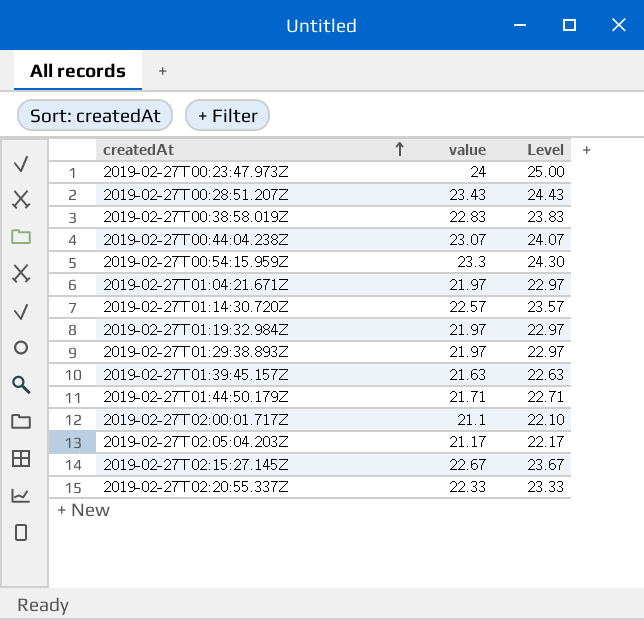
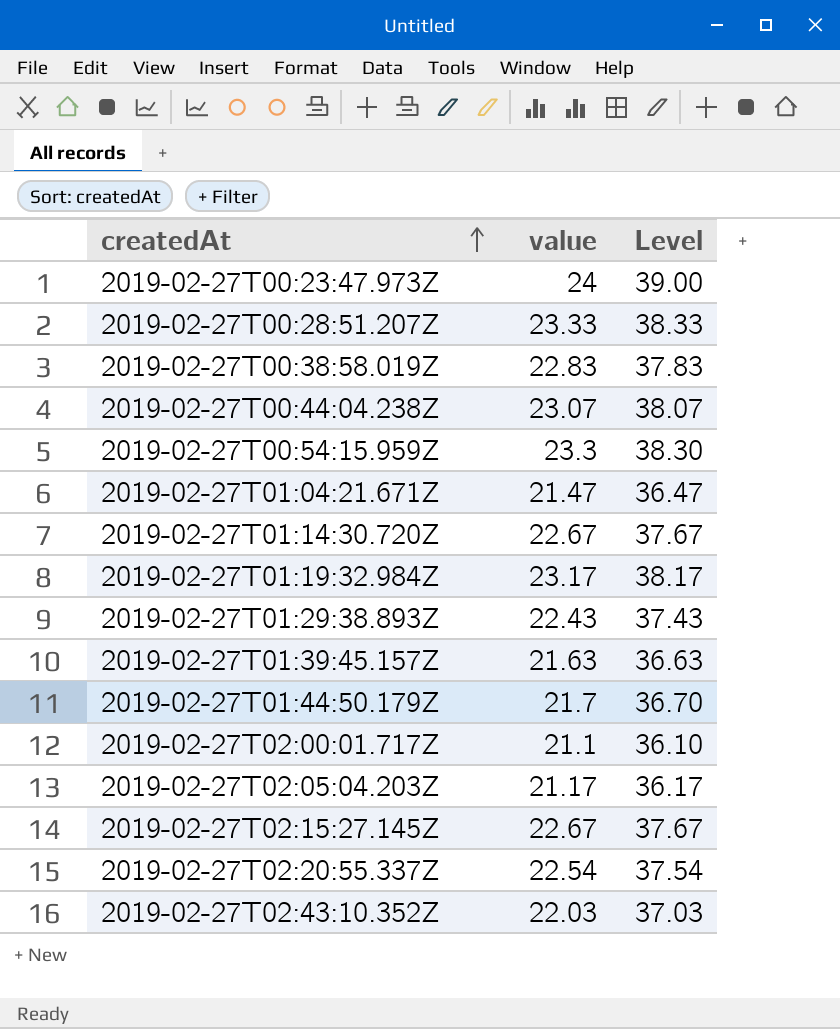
column Level | formula: [value] + 1 -> [value] + 15
2019-02-27T00:28:51.207Z | value: 23.43 -> 23.33
2019-02-27T01:04:21.671Z | value: 21.97 -> 21.47
2019-02-27T01:14:30.720Z | value: 22.57 -> 22.67
2019-02-27T01:19:32.984Z | value: 21.97 -> 23.17
2019-02-27T01:29:38.893Z | value: 21.97 -> 22.43
2019-02-27T01:44:50.179Z | value: 21.71 -> 21.7
2019-02-27T02:20:55.337Z | value: 22.33 -> 22.54
row 2019-02-27T02:43:10.352Z: none -> 22.03 | 37.03

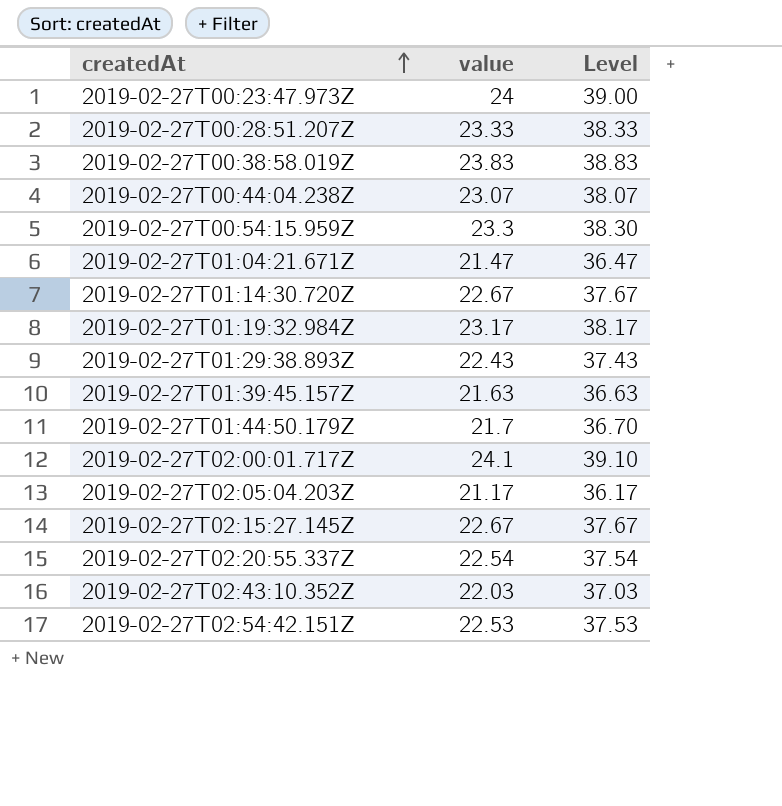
2019-02-27T00:38:58.019Z | value: 22.83 -> 23.83
2019-02-27T00:38:58.019Z | Level: 37.83 -> 38.83
2019-02-27T02:00:01.717Z | value: 21.1 -> 24.1
2019-02-27T02:00:01.717Z | Level: 36.10 -> 39.10
row 2019-02-27T02:54:42.151Z: none -> 22.53 | 37.53

